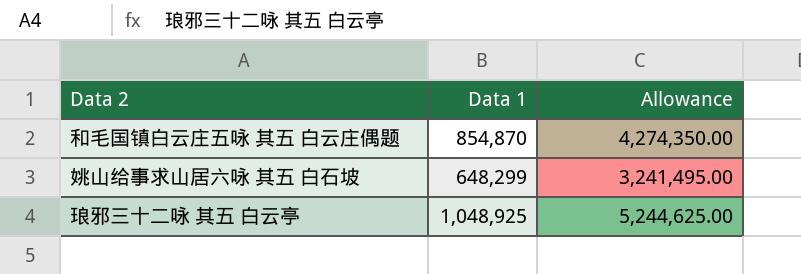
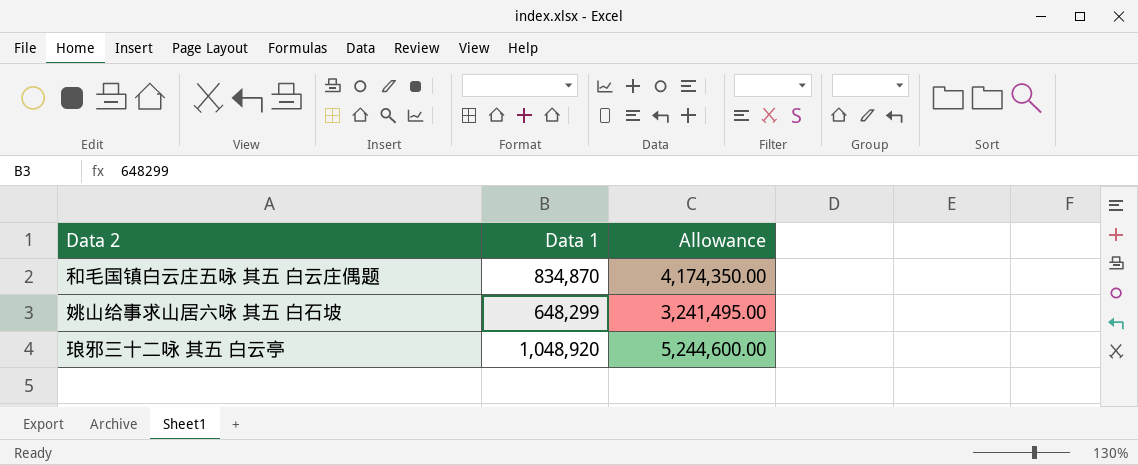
和毛国镇白云庄五咏 其五 白云庄偶题 | Data 1: 854,870 -> 834,870
和毛国镇白云庄五咏 其五 白云庄偶题 | Allowance: 4,274,350.00 -> 4,174,350.00
琅邪三十二咏 其五 白云亭 | Data 1: 1,048,925 -> 1,048,920
琅邪三十二咏 其五 白云亭 | Allowance: 5,244,625.00 -> 5,244,600.00

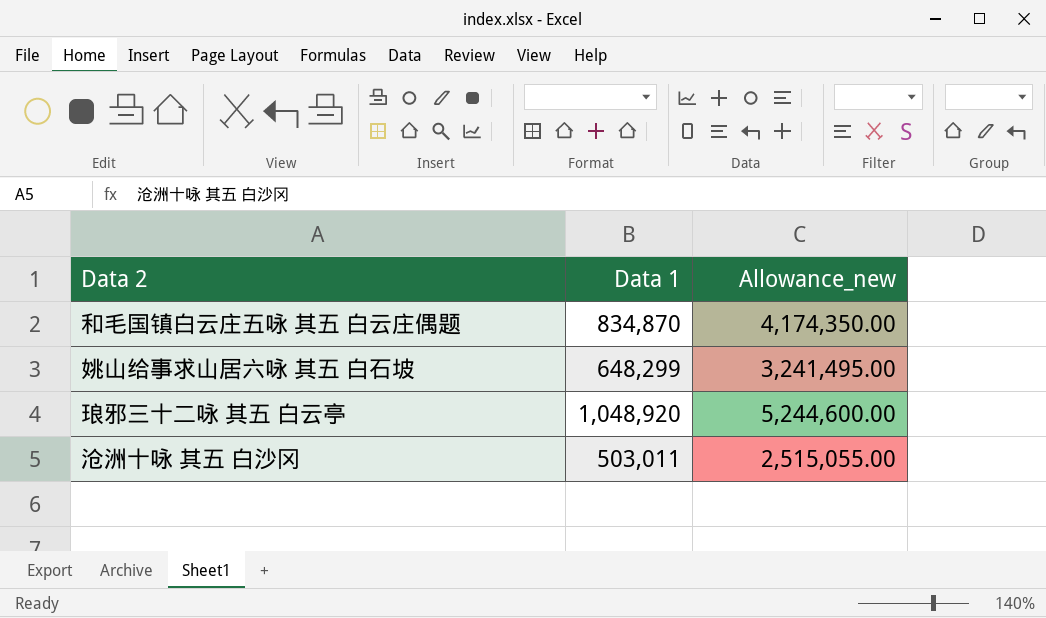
column name: Allowance -> Allowance_new
row 沧洲十咏 其五 白沙冈: none -> 503,011 | 2,515,055.00

